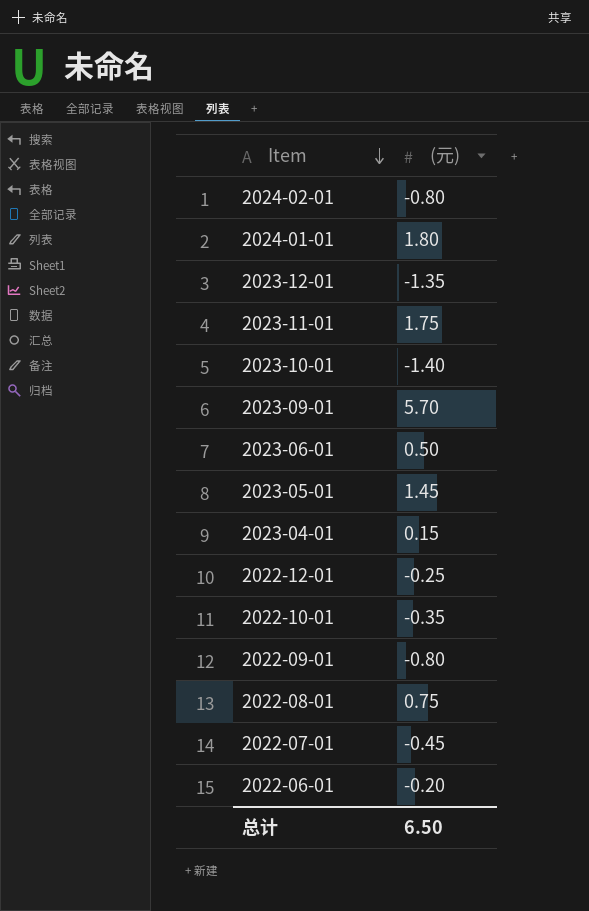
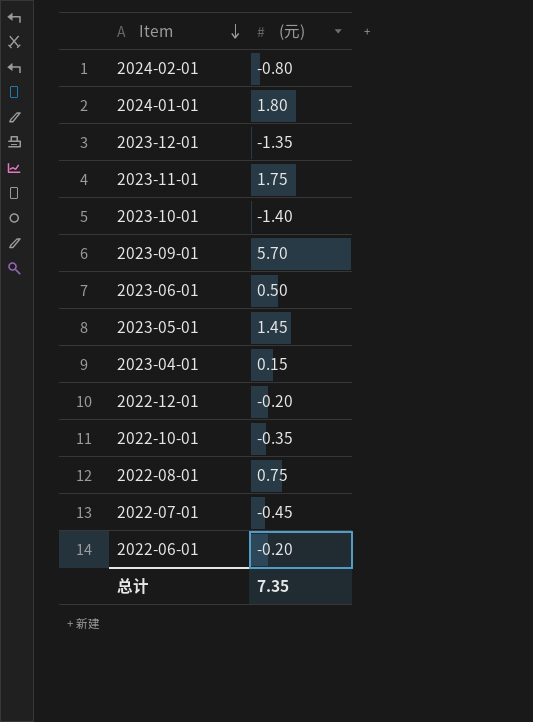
row 2022-09-01: -0.80 -> none
2022-12-01 | (元): -0.25 -> -0.20
总计 | (元): 6.50 -> 7.35

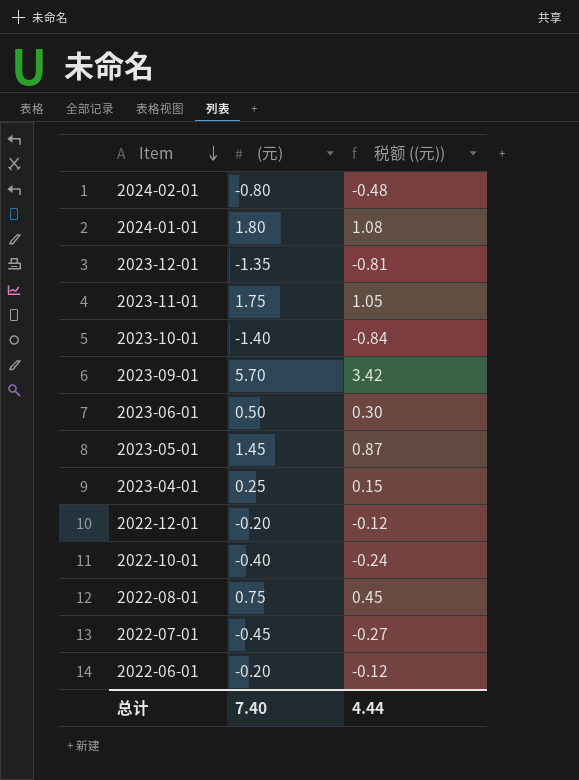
column 税额 ((元)) | formula: none -> [(元)] * 0.6
2023-04-01 | (元): 0.15 -> 0.25
2022-10-01 | (元): -0.35 -> -0.40
总计 | (元): 7.35 -> 7.40

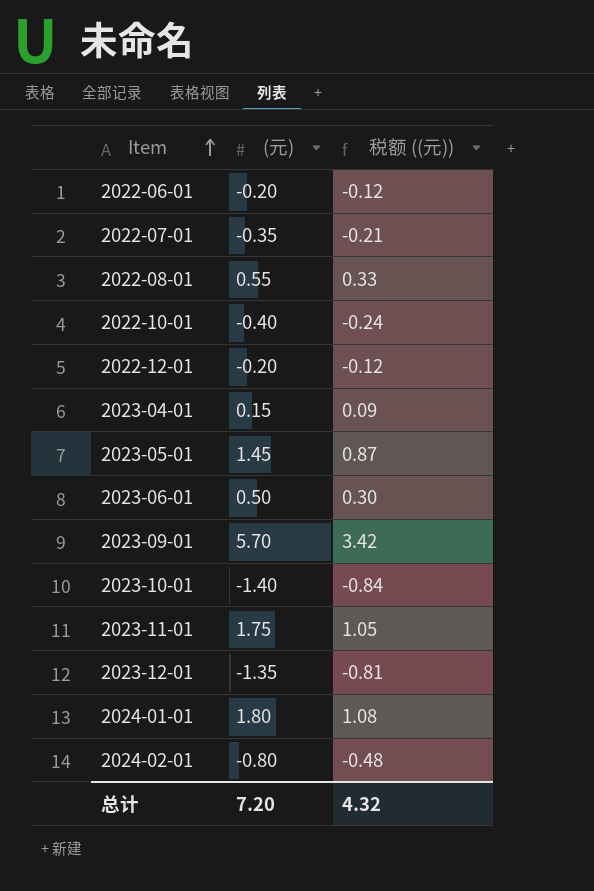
row order: Item descending -> Item ascending
2022-07-01 | (元): -0.45 -> -0.35
2022-07-01 | 税额 ((元)): -0.27 -> -0.21
2022-08-01 | (元): 0.75 -> 0.55
2022-08-01 | 税额 ((元)): 0.45 -> 0.33
2023-04-01 | (元): 0.25 -> 0.15
2023-04-01 | 税额 ((元)): 0.15 -> 0.09
总计 | (元): 7.40 -> 7.20
总计 | 税额 ((元)): 4.44 -> 4.32

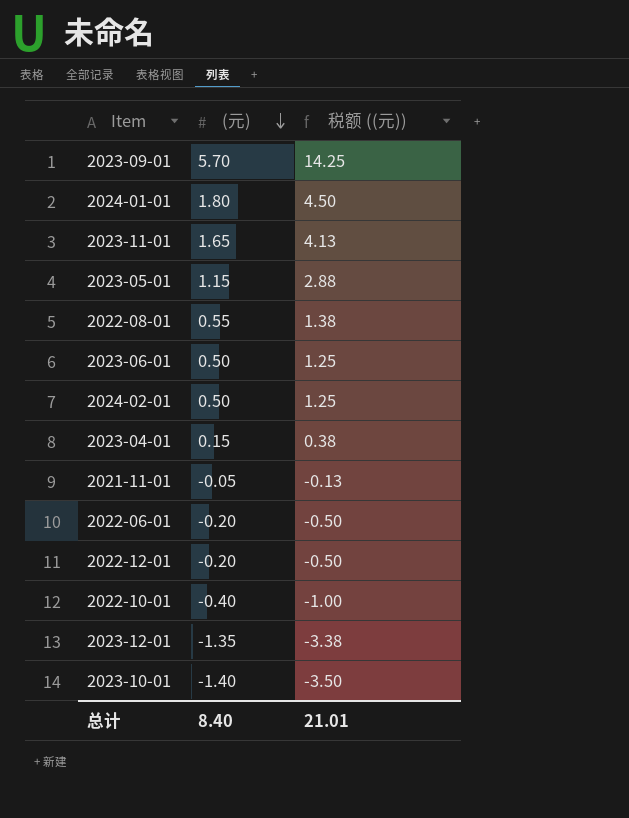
row order: Item ascending -> (元) descending
column 税额 ((元)) | formula: [(元)] * 0.6 -> [(元)] * 2.5
row 2022-07-01: -0.35 | -0.21 -> none
2023-11-01 | (元): 1.75 -> 1.65
2023-05-01 | (元): 1.45 -> 1.15
2024-02-01 | (元): -0.80 -> 0.50
row 2021-11-01: none -> -0.05 | -0.13
总计 | (元): 7.20 -> 8.40
总计 | 税额 ((元)): 4.32 -> 21.01

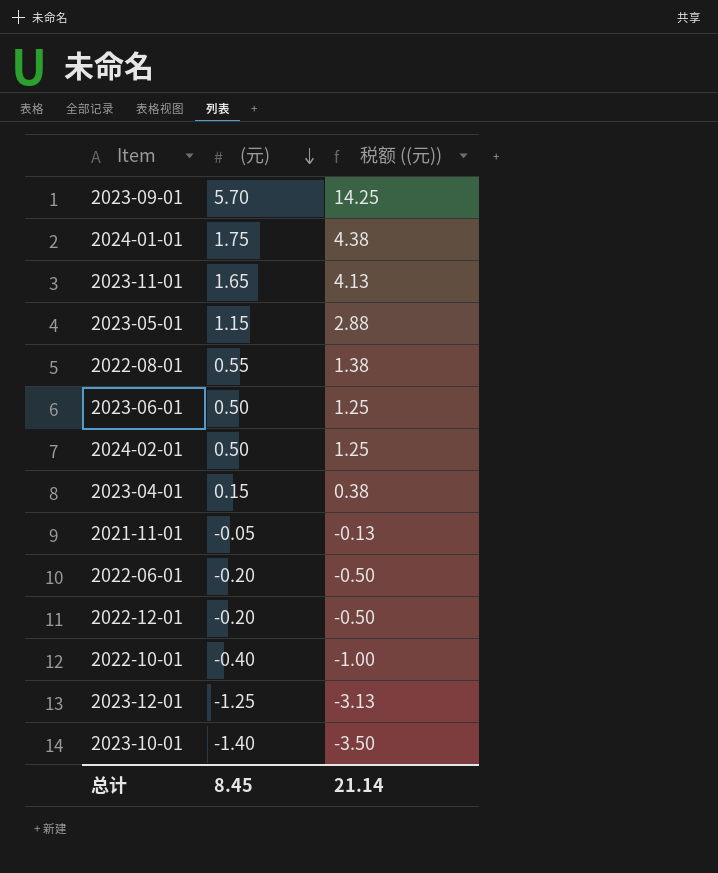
2024-01-01 | (元): 1.80 -> 1.75
2024-01-01 | 税额 ((元)): 4.50 -> 4.38
2023-12-01 | (元): -1.35 -> -1.25
2023-12-01 | 税额 ((元)): -3.38 -> -3.13
总计 | (元): 8.40 -> 8.45
总计 | 税额 ((元)): 21.01 -> 21.14

